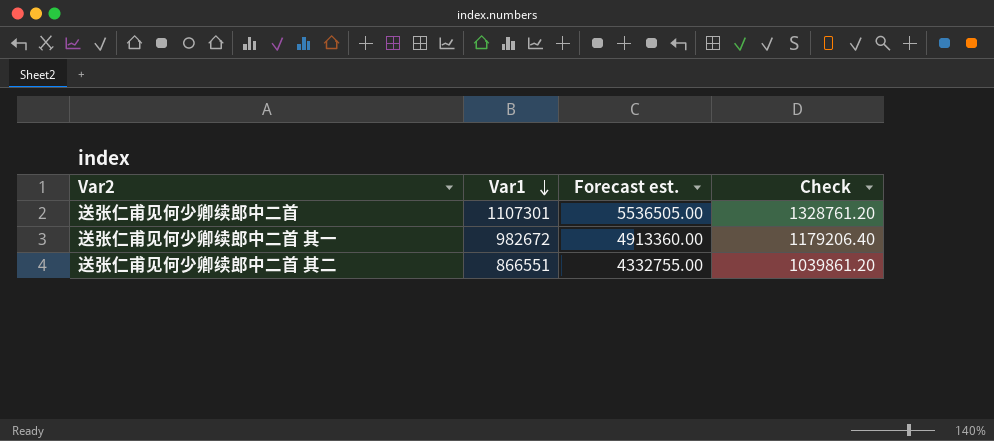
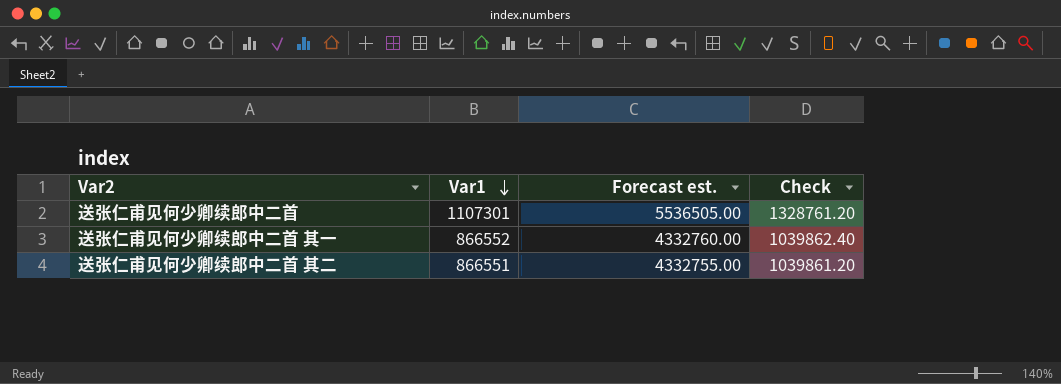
送张仁甫见何少卿续郎中二首 其一 | Var1: 982672 -> 866552
送张仁甫见何少卿续郎中二首 其一 | Forecast est.: 4913360.00 -> 4332760.00
送张仁甫见何少卿续郎中二首 其一 | Check: 1179206.40 -> 1039862.40

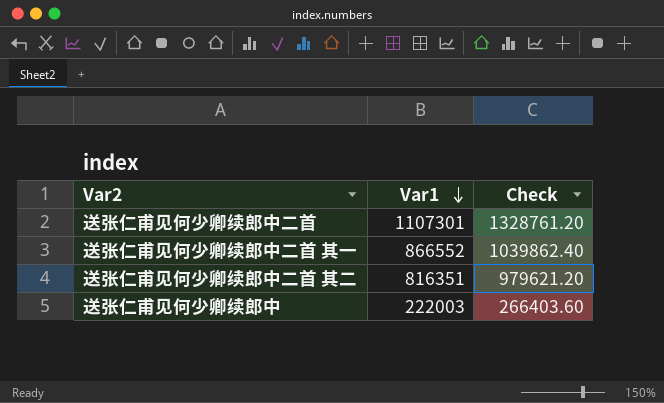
column Forecast est. | formula: [Var1] * 5 -> none
送张仁甫见何少卿续郎中二首 其二 | Var1: 866551 -> 816351
送张仁甫见何少卿续郎中二首 其二 | Check: 1039861.20 -> 979621.20
row 送张仁甫见何少卿续郎中: none -> 222003 | 266403.60

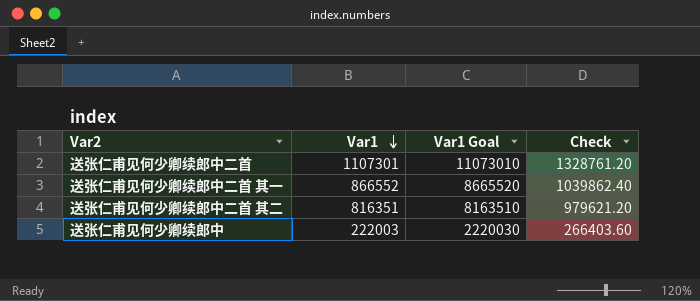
column Var1 Goal | formula: none -> [Var1] * 10

